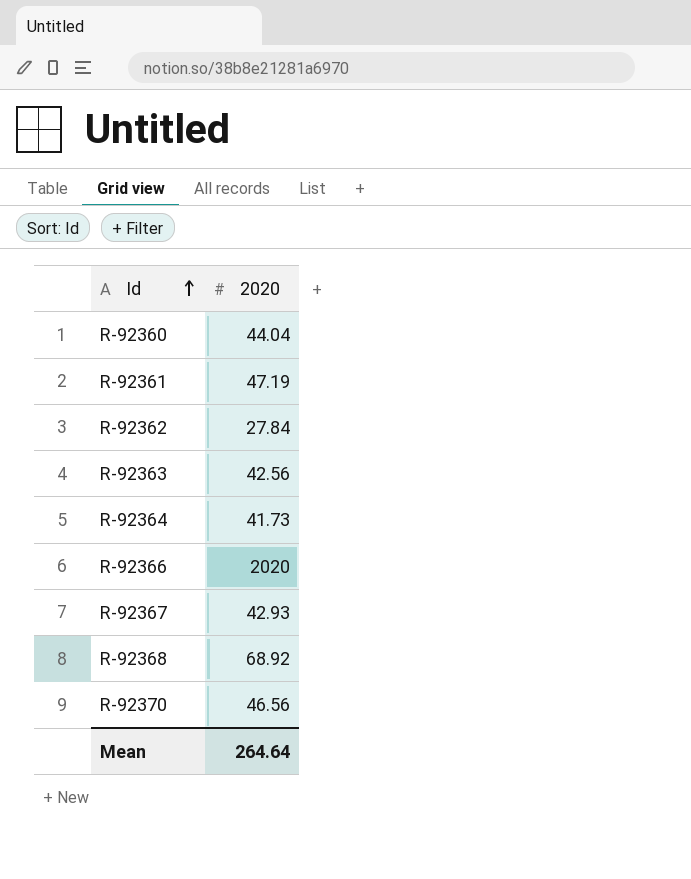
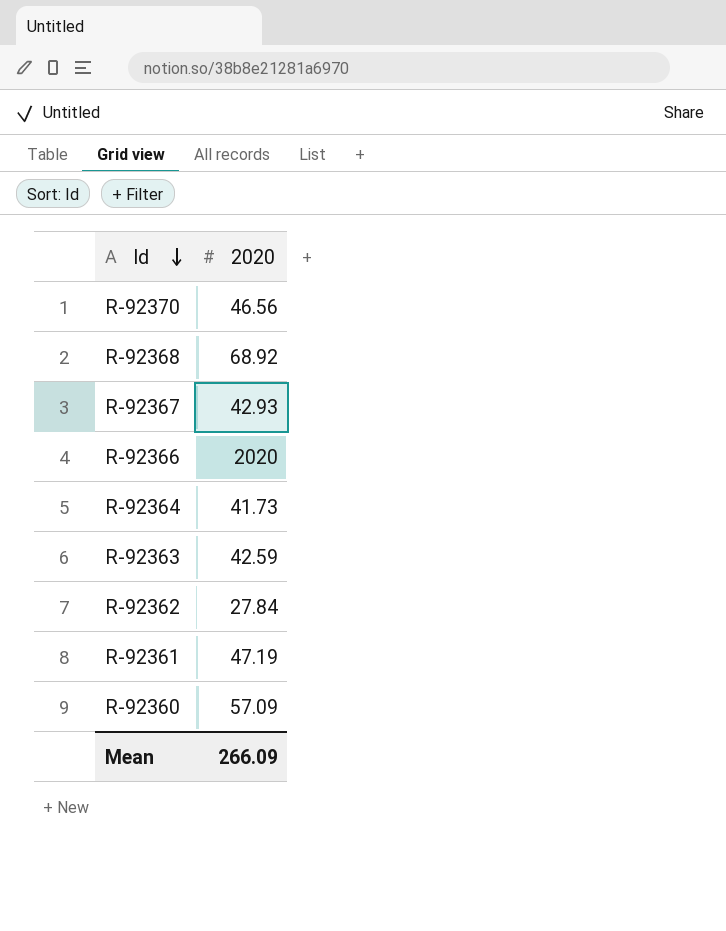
row order: Id ascending -> Id descending
R-92363 | 2020: 42.56 -> 42.59
R-92360 | 2020: 44.04 -> 57.09
Mean | 2020: 264.64 -> 266.09

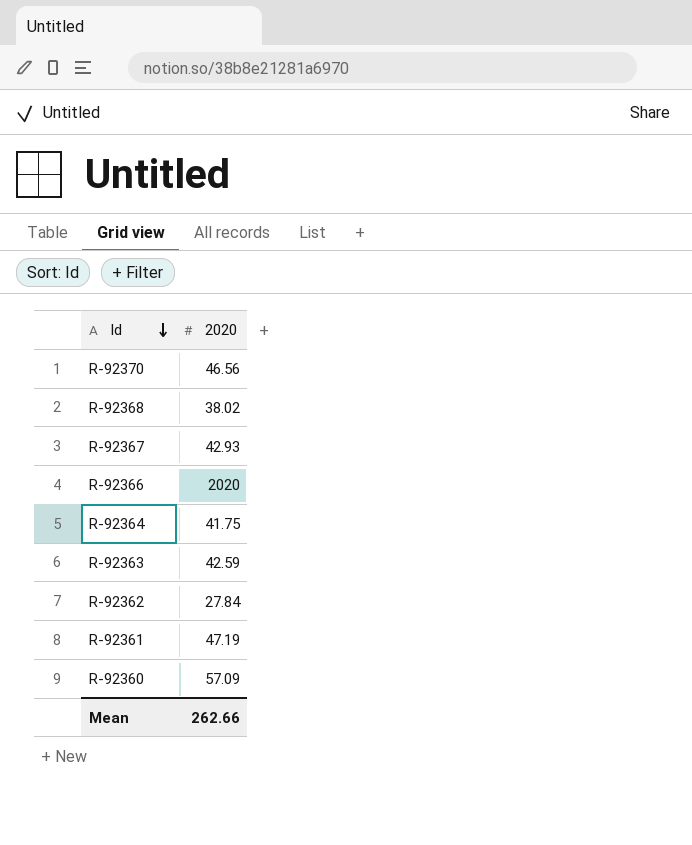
R-92368 | 2020: 68.92 -> 38.02
R-92364 | 2020: 41.73 -> 41.75
Mean | 2020: 266.09 -> 262.66

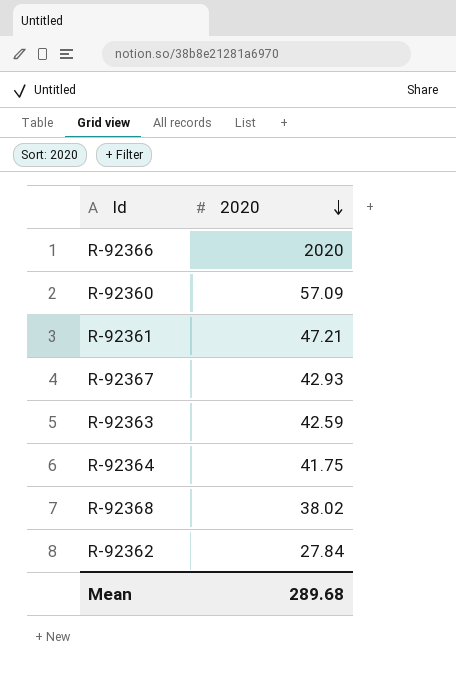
row order: Id descending -> 2020 descending
row R-92370: 46.56 -> none
R-92361 | 2020: 47.19 -> 47.21
Mean | 2020: 262.66 -> 289.68

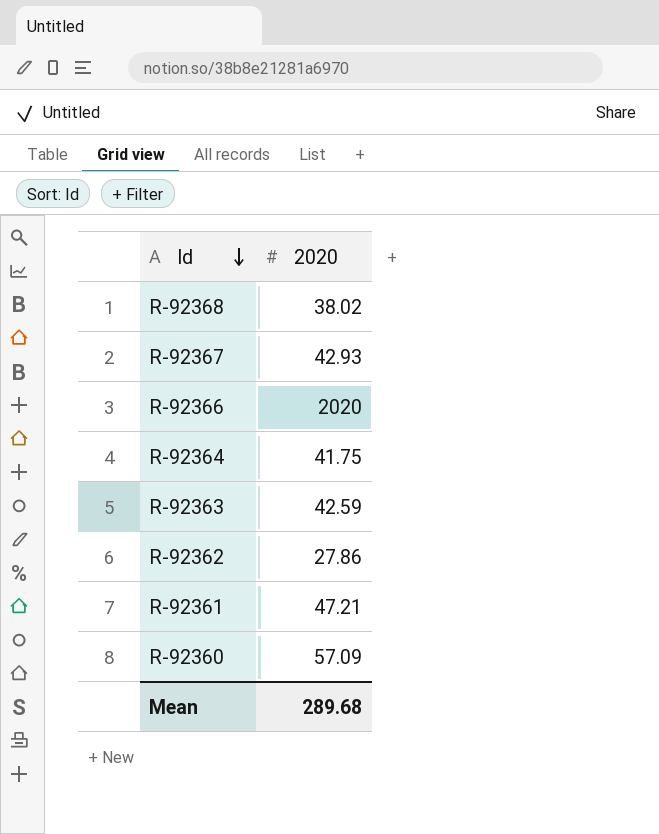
row order: 2020 descending -> Id descending
R-92362 | 2020: 27.84 -> 27.86

